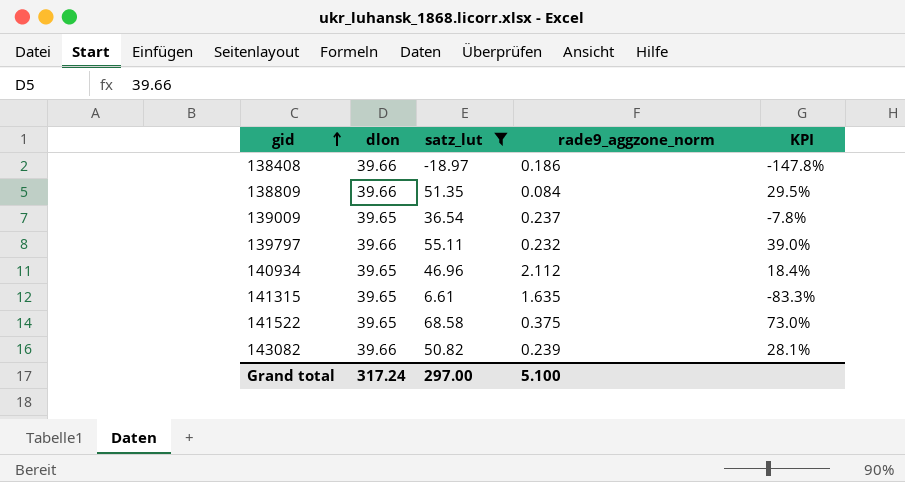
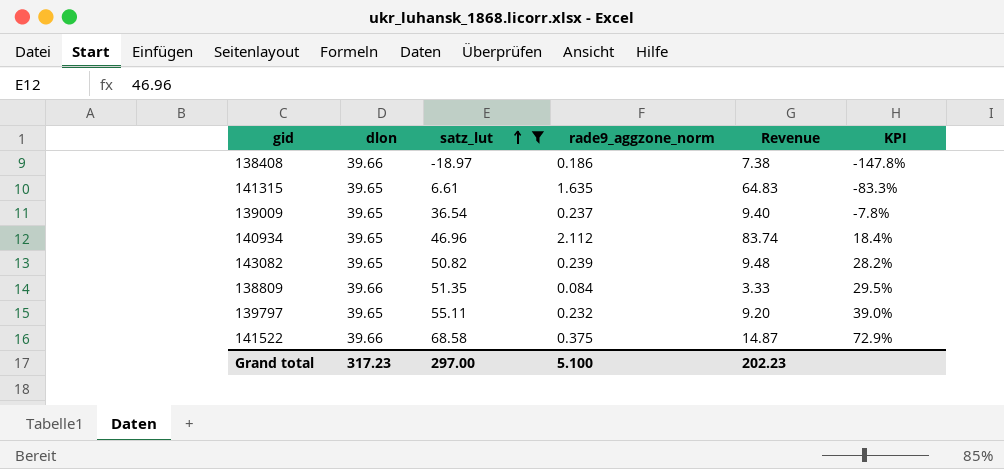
row order: gid ascending -> satz_lut ascending
column Revenue | formula: none -> [dlon] * [rade9_aggzone_norm]
143082 | dlon: 39.66 -> 39.65
143082 | KPI: 28.1% -> 28.2%
139797 | dlon: 39.66 -> 39.65
141522 | dlon: 39.65 -> 39.66
141522 | KPI: 73.0% -> 72.9%
Grand total | dlon: 317.24 -> 317.23

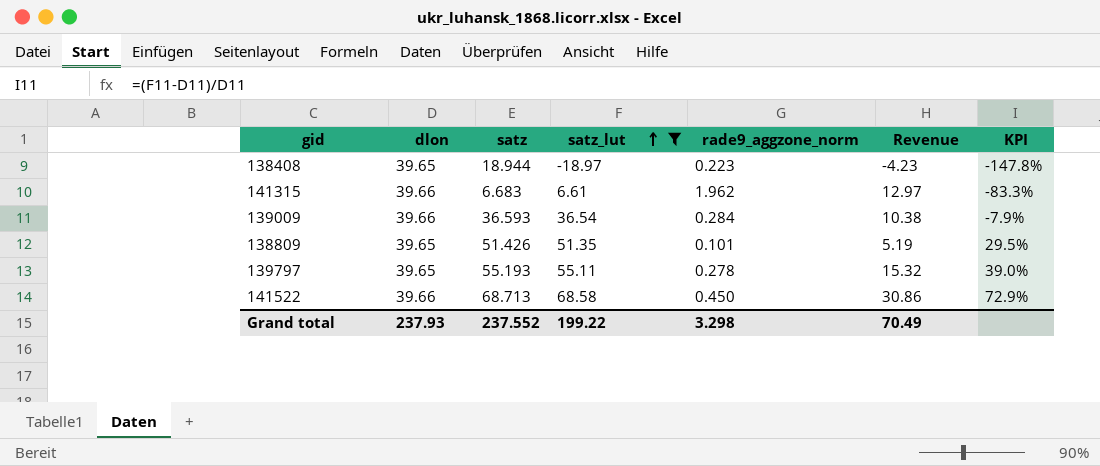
column satz | position: none -> 3
column Revenue | formula: [dlon] * [rade9_aggzone_norm] -> [satz_lut] * [rade9_aggzone_norm]
row 140934: 39.65 | 46.96 | 2.112 | 83.74 | 18.4% -> none
row 143082: 39.65 | 50.82 | 0.239 | 9.48 | 28.2% -> none
138408 | dlon: 39.66 -> 39.65
138408 | rade9_aggzone_norm: 0.186 -> 0.223
141315 | dlon: 39.65 -> 39.66
141315 | rade9_aggzone_norm: 1.635 -> 1.962
139009 | dlon: 39.65 -> 39.66
139009 | rade9_aggzone_norm: 0.237 -> 0.284
139009 | KPI: -7.8% -> -7.9%
138809 | dlon: 39.66 -> 39.65
138809 | rade9_aggzone_norm: 0.084 -> 0.101
139797 | rade9_aggzone_norm: 0.232 -> 0.278
141522 | rade9_aggzone_norm: 0.375 -> 0.450
Grand total | dlon: 317.23 -> 237.93
Grand total | satz_lut: 297.00 -> 199.22
Grand total | rade9_aggzone_norm: 5.100 -> 3.298
Grand total | Revenue: 202.23 -> 70.49

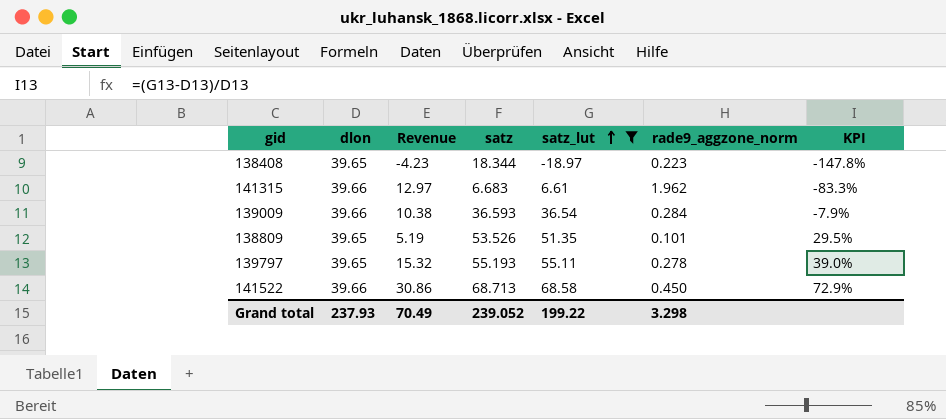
column Revenue | position: 6 -> 3
138408 | satz: 18.944 -> 18.344
138809 | satz: 51.426 -> 53.526
Grand total | satz: 237.552 -> 239.052

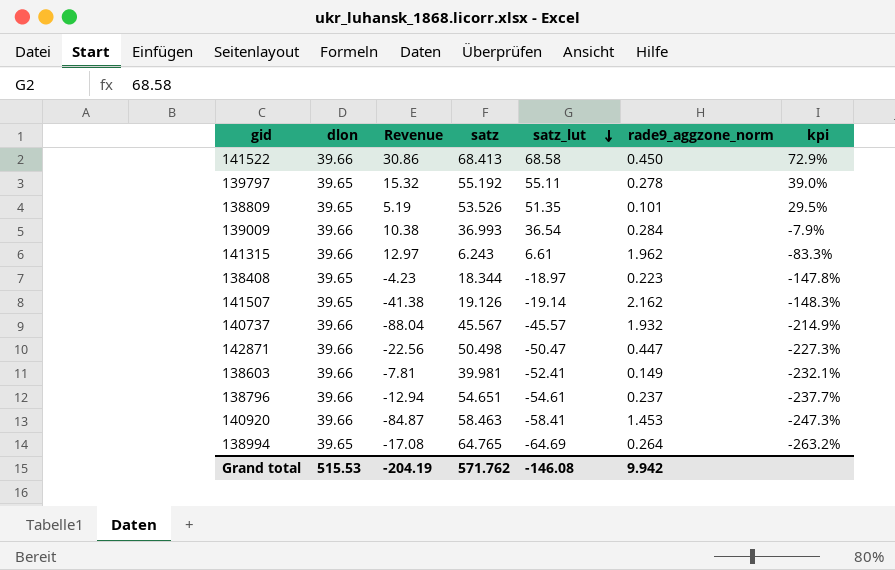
filter: satz_lut >= -18.97 -> none
row order: satz_lut ascending -> satz_lut descending
column name: KPI -> kpi
141522 | satz: 68.713 -> 68.413
139797 | satz: 55.193 -> 55.192
139009 | satz: 36.593 -> 36.993
141315 | satz: 6.683 -> 6.243
Grand total | dlon: 237.93 -> 515.53
Grand total | Revenue: 70.49 -> -204.19
Grand total | satz: 239.052 -> 571.762
Grand total | satz_lut: 199.22 -> -146.08
Grand total | rade9_aggzone_norm: 3.298 -> 9.942

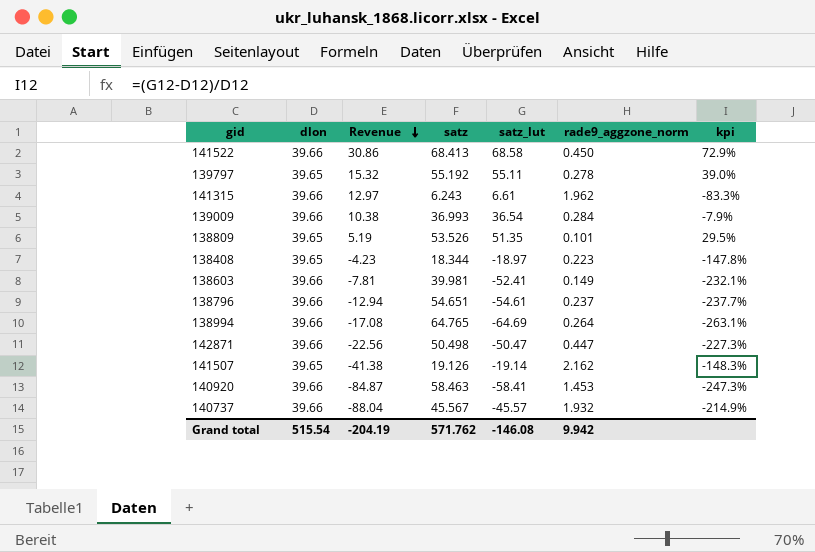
row order: satz_lut descending -> Revenue descending
138994 | dlon: 39.65 -> 39.66
138994 | kpi: -263.2% -> -263.1%
Grand total | dlon: 515.53 -> 515.54

